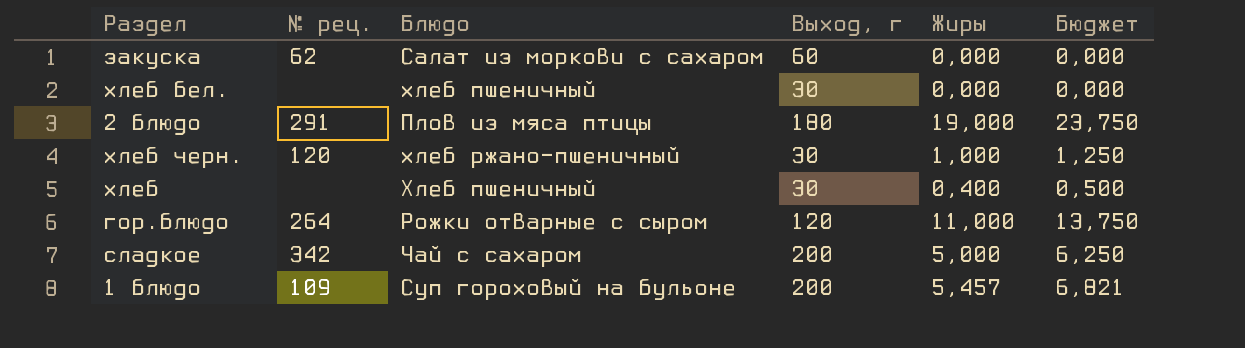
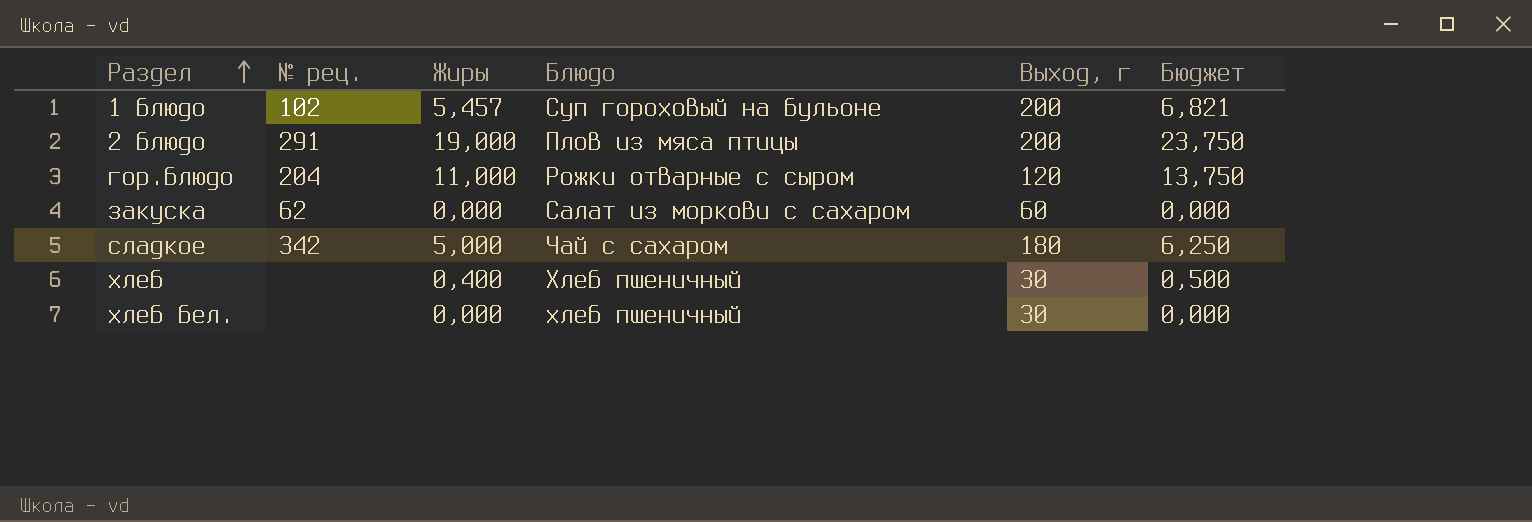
row order: none -> Раздел ascending
column Жиры | position: 5 -> 3
row хлеб черн.: 120 | хлеб ржано-пшеничный | 30 | 1,000 | 1,250 -> none
1 блюдо | № рец.: 109 -> 102
2 блюдо | Выход, г: 180 -> 200
гор.блюдо | № рец.: 264 -> 204
сладкое | Выход, г: 200 -> 180

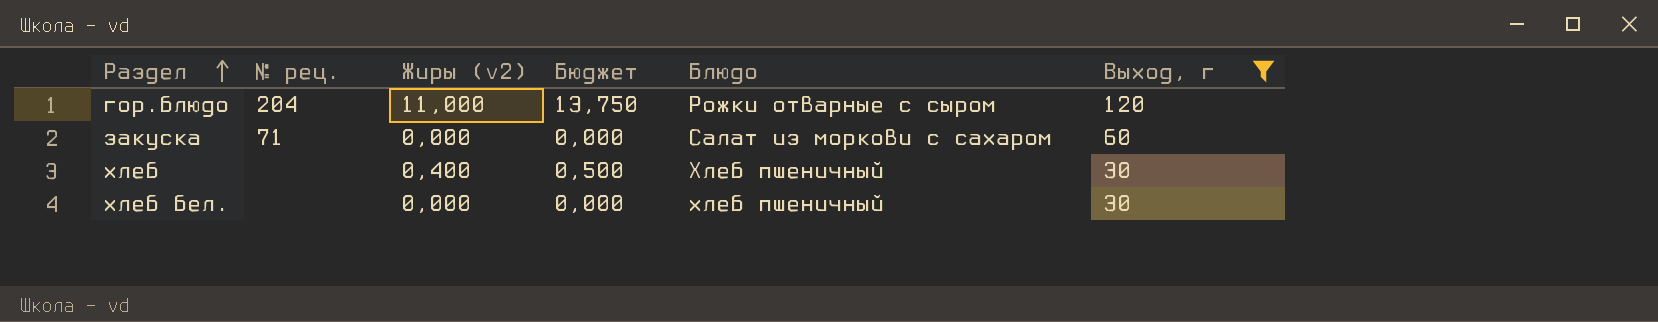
filter: none -> Выход, г <= 120
column name: Жиры -> Жиры (v2)
column Бюджет | position: 6 -> 4
закуска | № рец.: 62 -> 71

